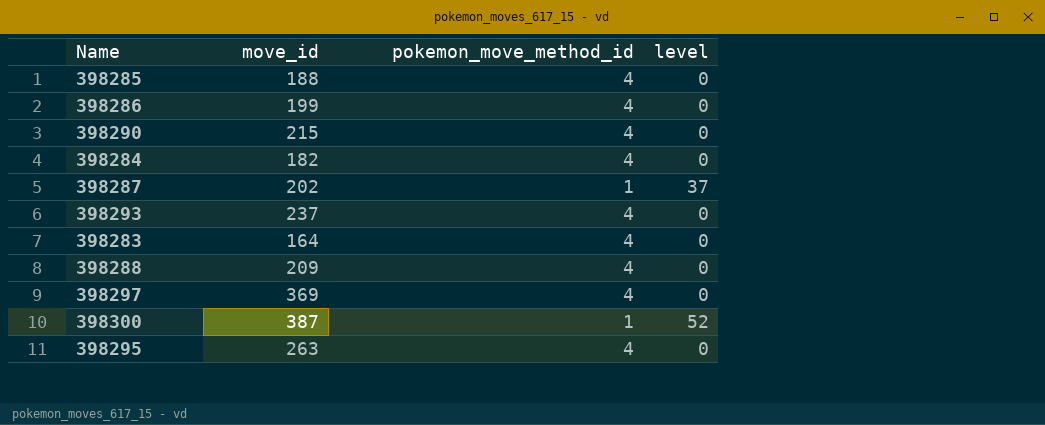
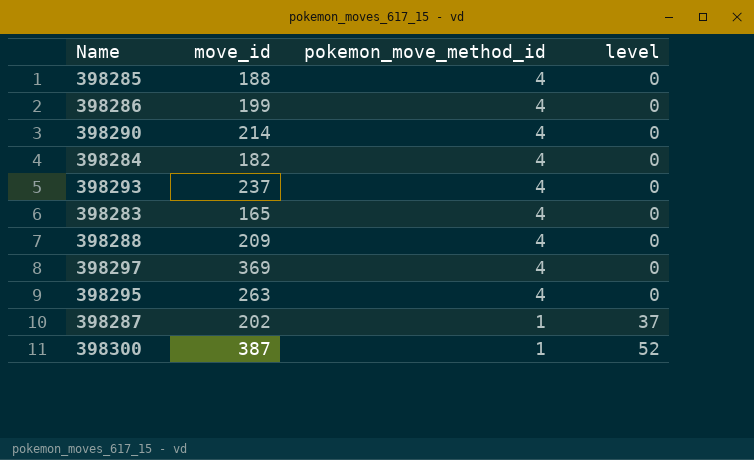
row order: none -> pokemon_move_method_id descending
398290 | move_id: 215 -> 214
398283 | move_id: 164 -> 165

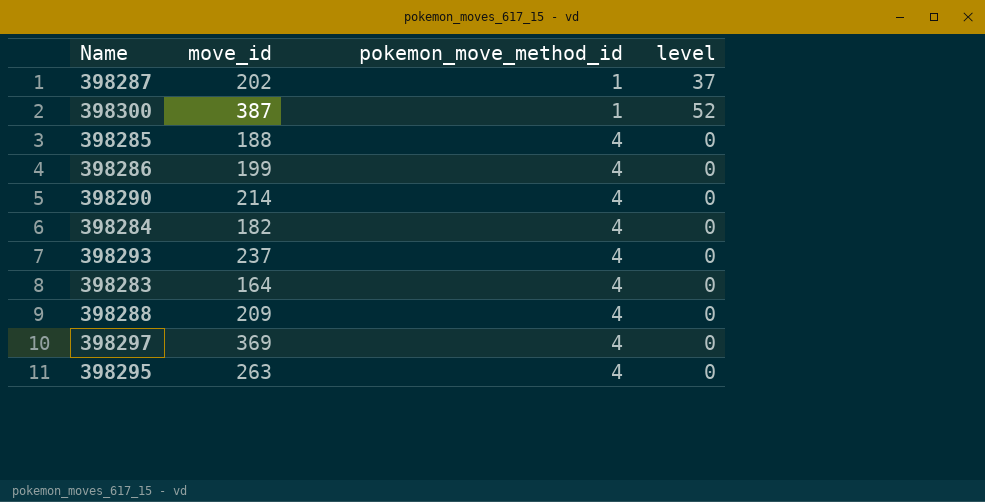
row order: pokemon_move_method_id descending -> pokemon_move_method_id ascending
398283 | move_id: 165 -> 164

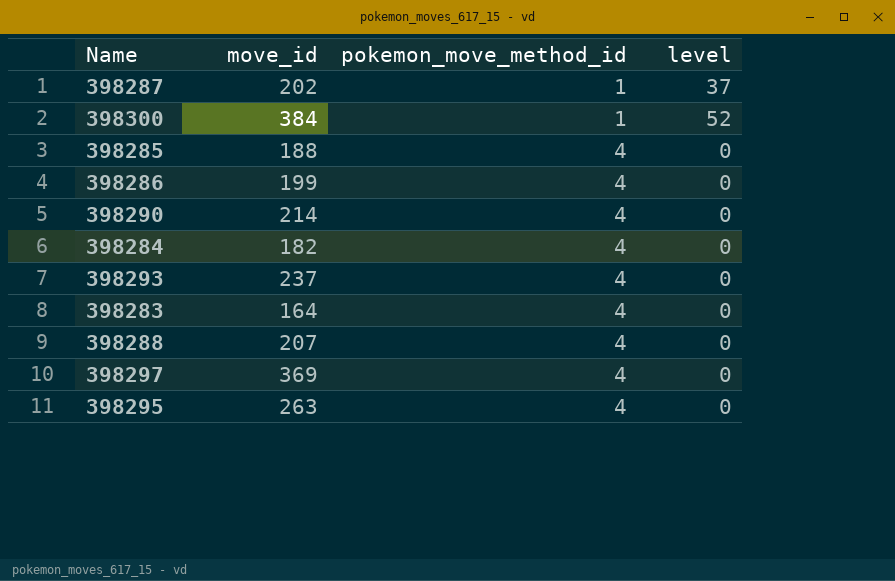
398300 | move_id: 387 -> 384
398288 | move_id: 209 -> 207

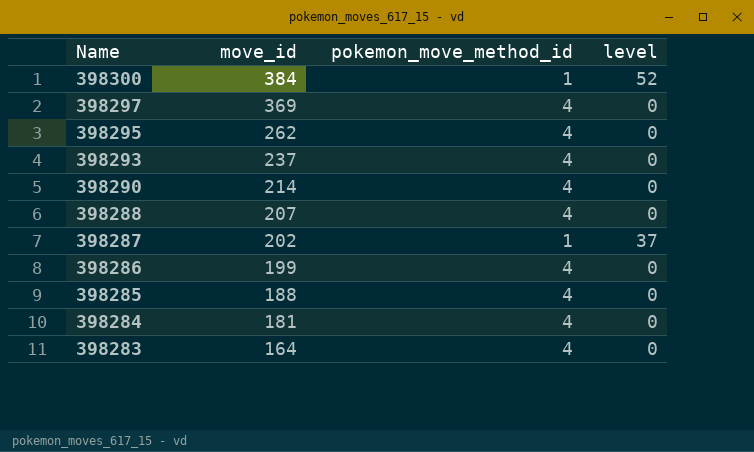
row order: pokemon_move_method_id ascending -> Name descending
398295 | move_id: 263 -> 262
398284 | move_id: 182 -> 181

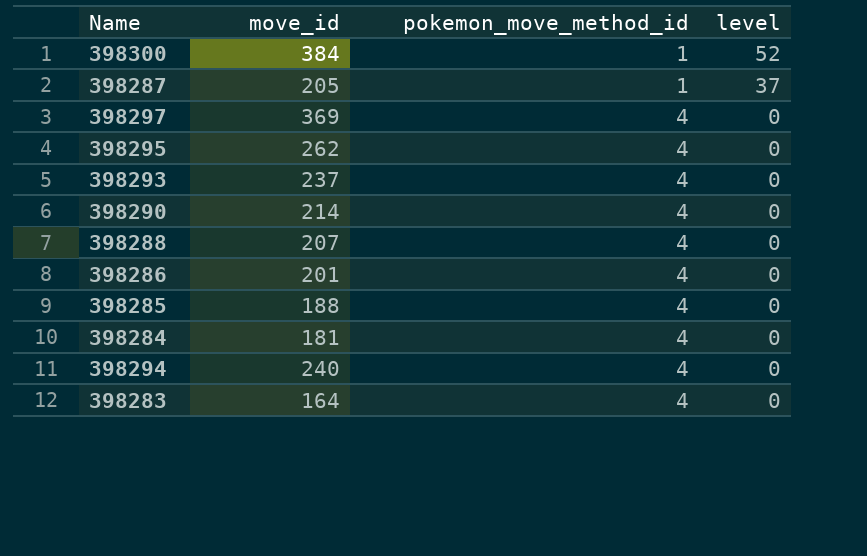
row order: Name descending -> pokemon_move_method_id ascending
398287 | move_id: 202 -> 205
398286 | move_id: 199 -> 201
row 398294: none -> 240 | 4 | 0

